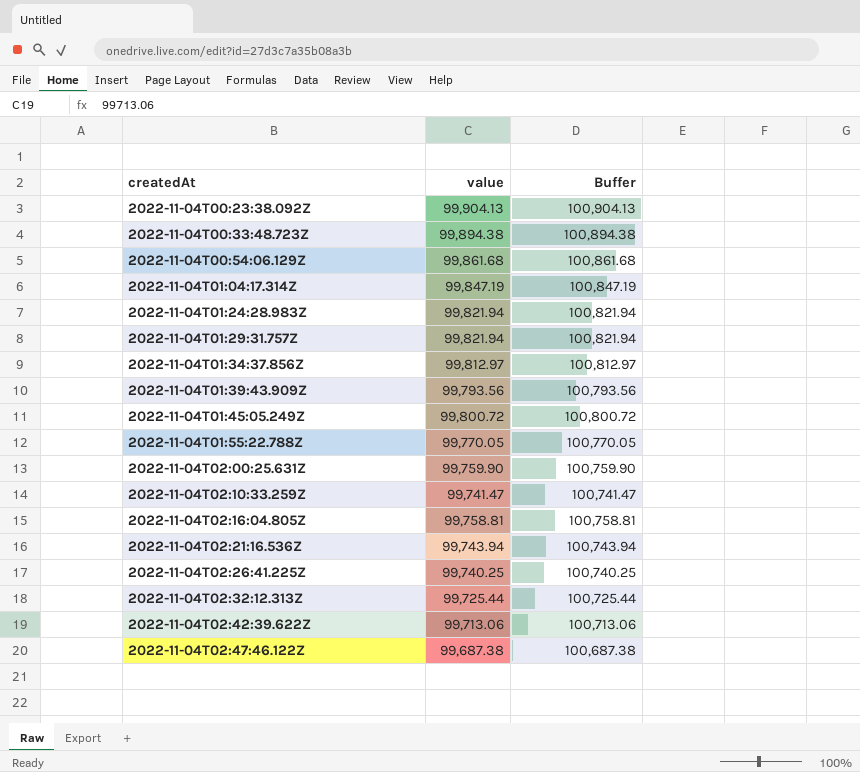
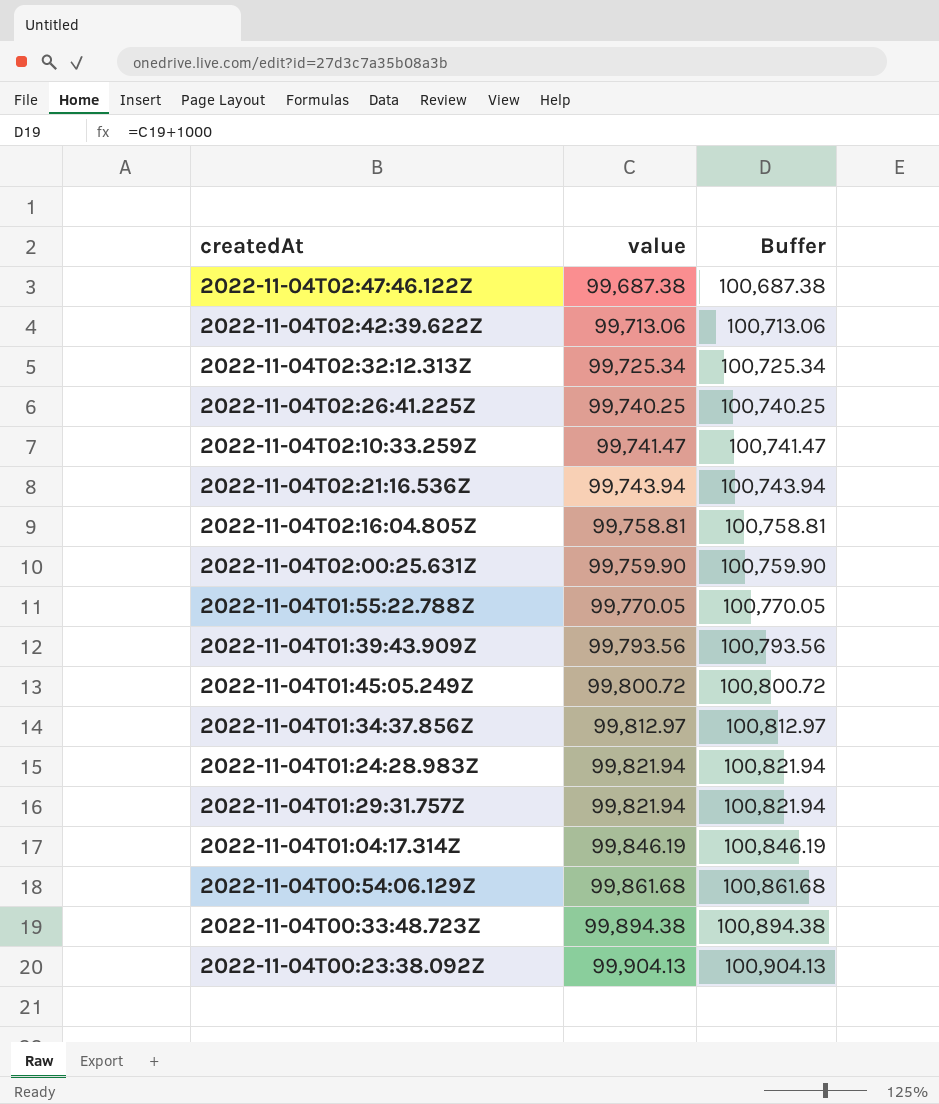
row order: createdAt ascending -> value ascending
2022-11-04T02:32:12.313Z | value: 99,725.44 -> 99,725.34
2022-11-04T02:32:12.313Z | Buffer: 100,725.44 -> 100,725.34
2022-11-04T01:04:17.314Z | value: 99,847.19 -> 99,846.19
2022-11-04T01:04:17.314Z | Buffer: 100,847.19 -> 100,846.19

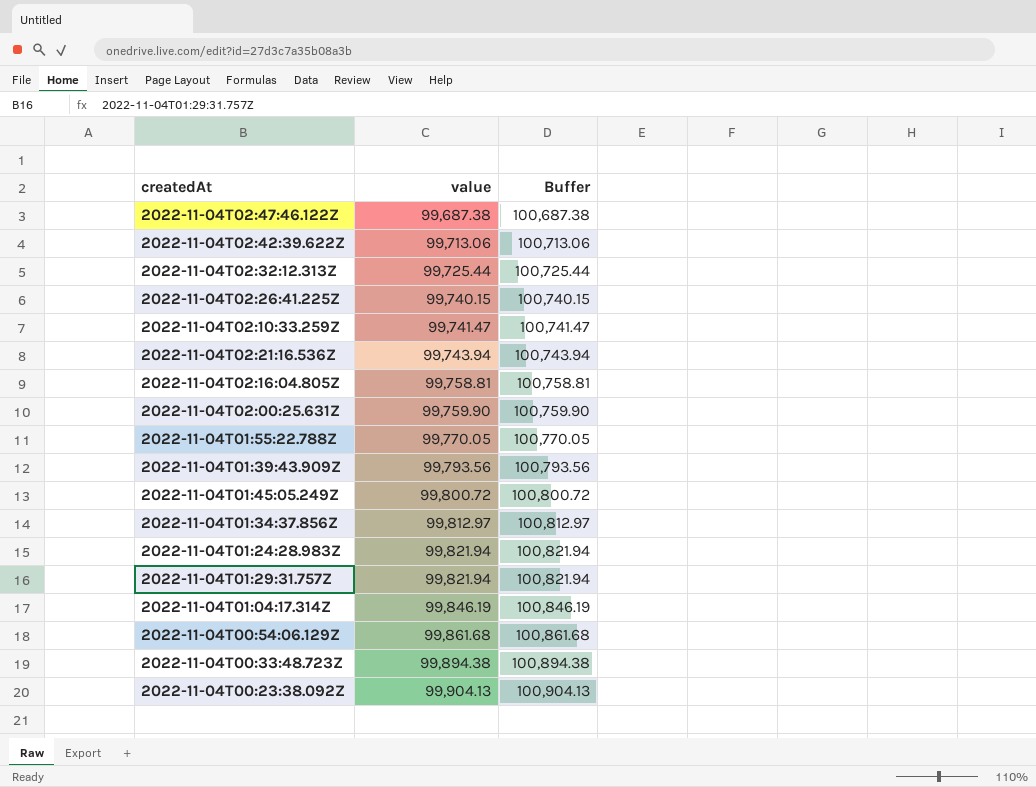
2022-11-04T02:32:12.313Z | value: 99,725.34 -> 99,725.44
2022-11-04T02:32:12.313Z | Buffer: 100,725.34 -> 100,725.44
2022-11-04T02:26:41.225Z | value: 99,740.25 -> 99,740.15
2022-11-04T02:26:41.225Z | Buffer: 100,740.25 -> 100,740.15

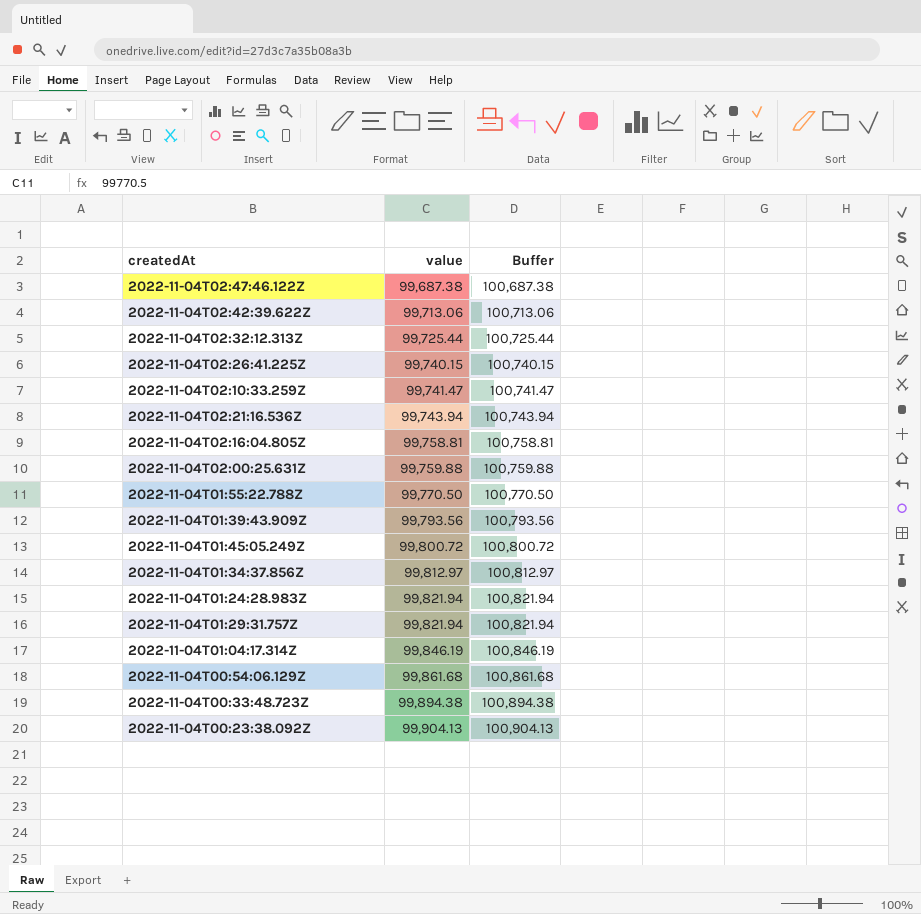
2022-11-04T02:00:25.631Z | value: 99,759.90 -> 99,759.88
2022-11-04T02:00:25.631Z | Buffer: 100,759.90 -> 100,759.88
2022-11-04T01:55:22.788Z | value: 99,770.05 -> 99,770.50
2022-11-04T01:55:22.788Z | Buffer: 100,770.05 -> 100,770.50

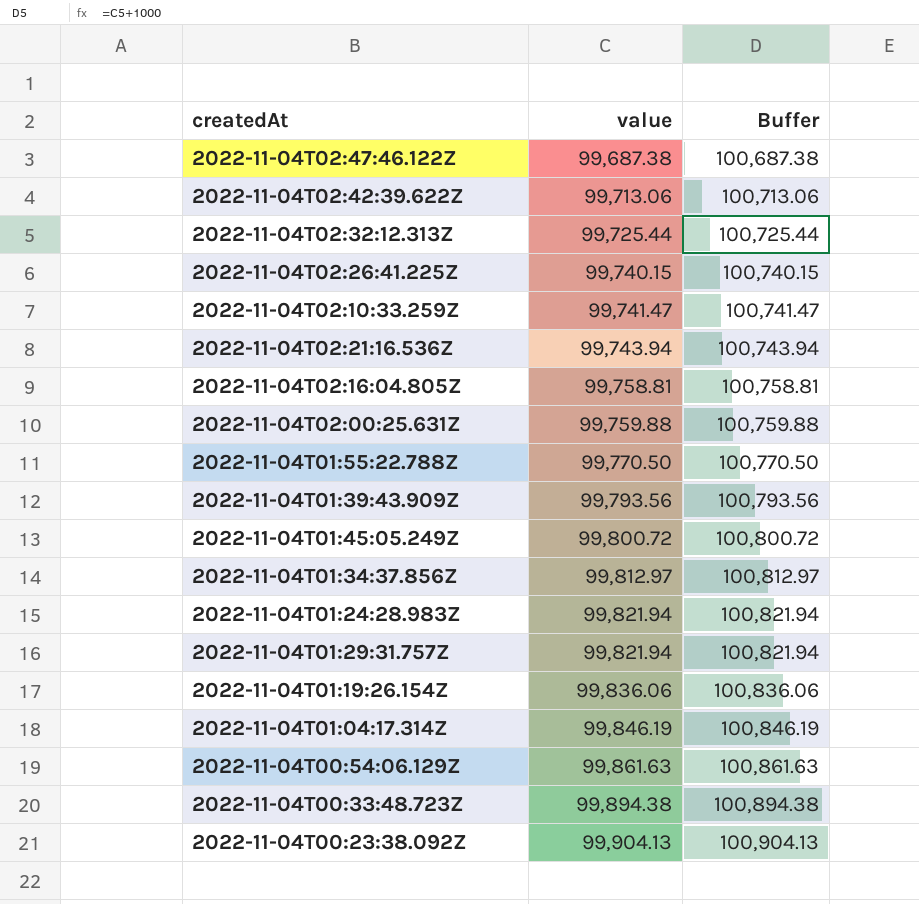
row 2022-11-04T01:19:26.154Z: none -> 99,836.06 | 100,836.06
2022-11-04T00:54:06.129Z | value: 99,861.68 -> 99,861.63
2022-11-04T00:54:06.129Z | Buffer: 100,861.68 -> 100,861.63

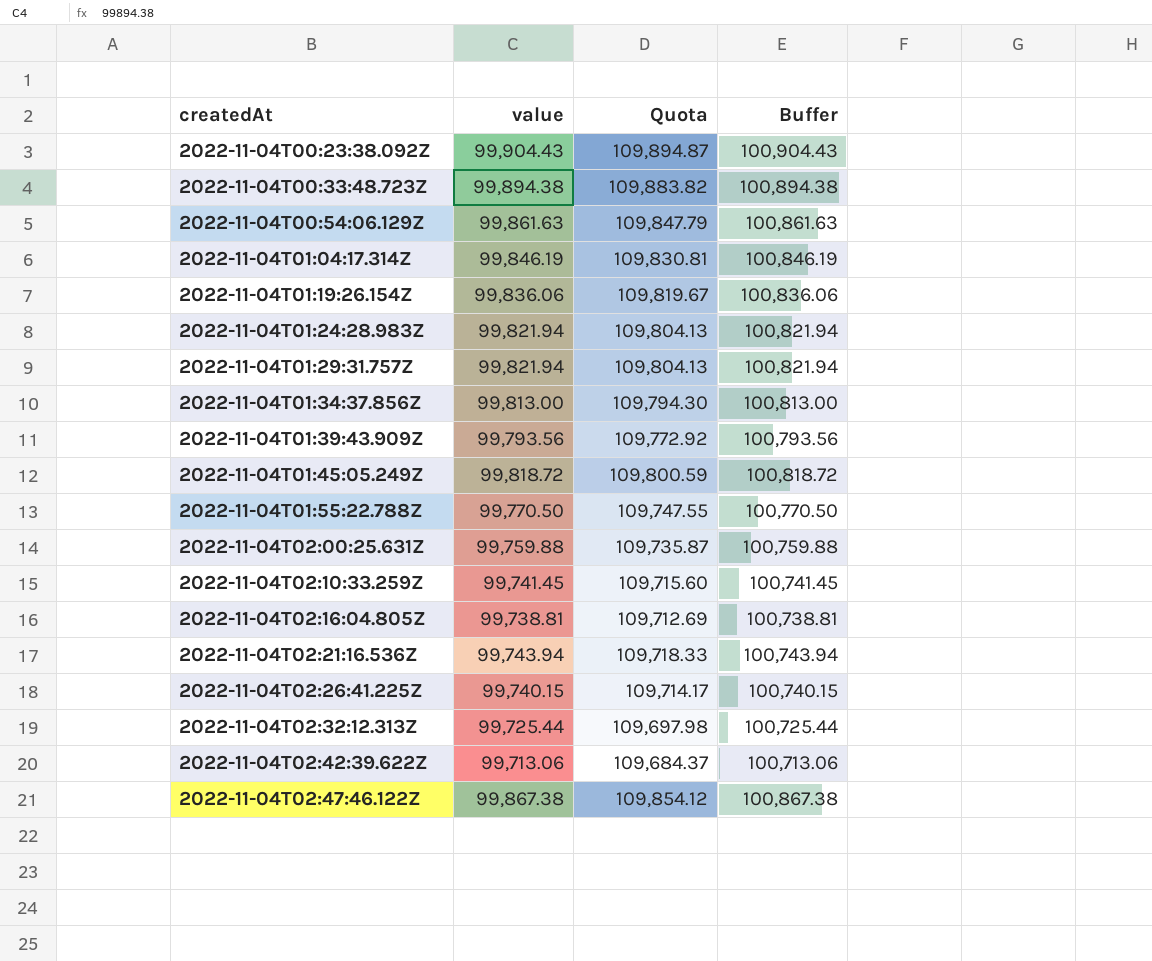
row order: value ascending -> createdAt ascending
column Quota | formula: none -> [value] * 1.1
2022-11-04T00:23:38.092Z | value: 99,904.13 -> 99,904.43
2022-11-04T00:23:38.092Z | Buffer: 100,904.13 -> 100,904.43
2022-11-04T01:34:37.856Z | value: 99,812.97 -> 99,813.00
2022-11-04T01:34:37.856Z | Buffer: 100,812.97 -> 100,813.00
2022-11-04T01:45:05.249Z | value: 99,800.72 -> 99,818.72
2022-11-04T01:45:05.249Z | Buffer: 100,800.72 -> 100,818.72
2022-11-04T02:10:33.259Z | value: 99,741.47 -> 99,741.45
2022-11-04T02:10:33.259Z | Buffer: 100,741.47 -> 100,741.45
2022-11-04T02:16:04.805Z | value: 99,758.81 -> 99,738.81
2022-11-04T02:16:04.805Z | Buffer: 100,758.81 -> 100,738.81
2022-11-04T02:47:46.122Z | value: 99,687.38 -> 99,867.38
2022-11-04T02:47:46.122Z | Buffer: 100,687.38 -> 100,867.38

